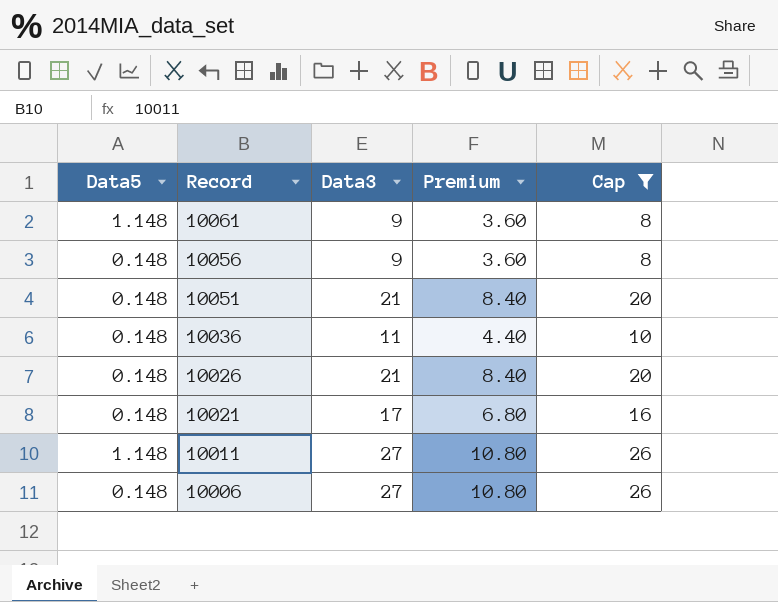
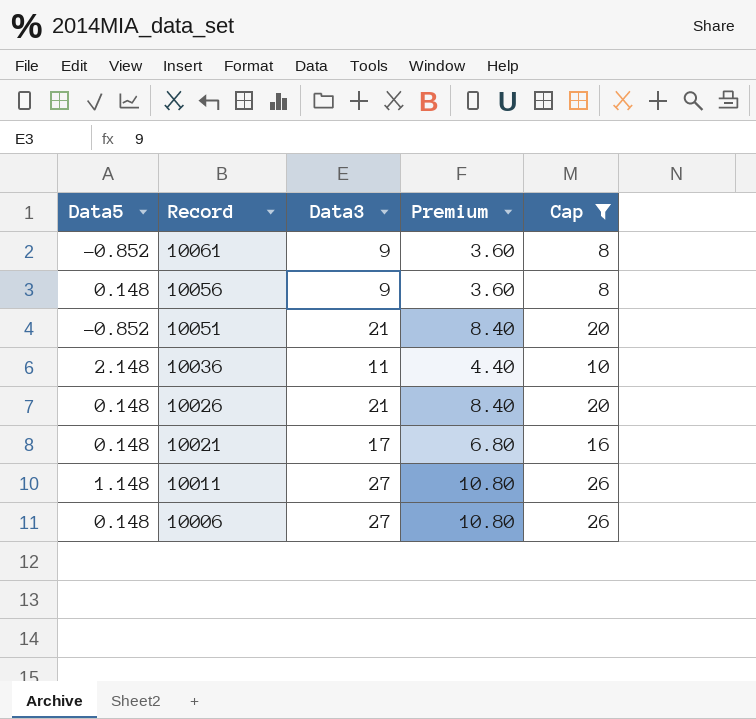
10061 | Data5: 1.148 -> -0.852
10051 | Data5: 0.148 -> -0.852
10036 | Data5: 0.148 -> 2.148

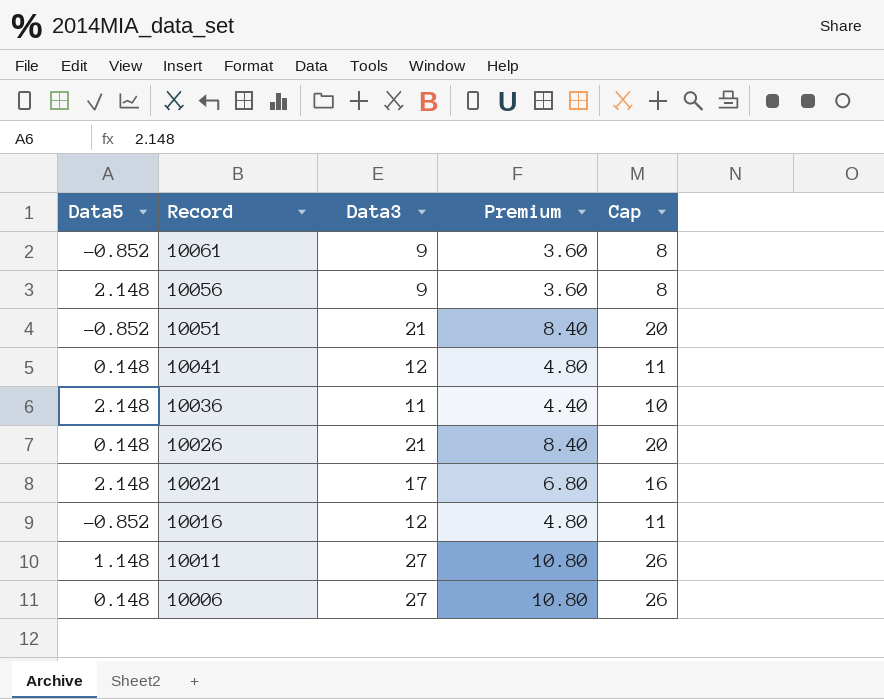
filter: Cap != 11 -> none
10056 | Data5: 0.148 -> 2.148
10021 | Data5: 0.148 -> 2.148

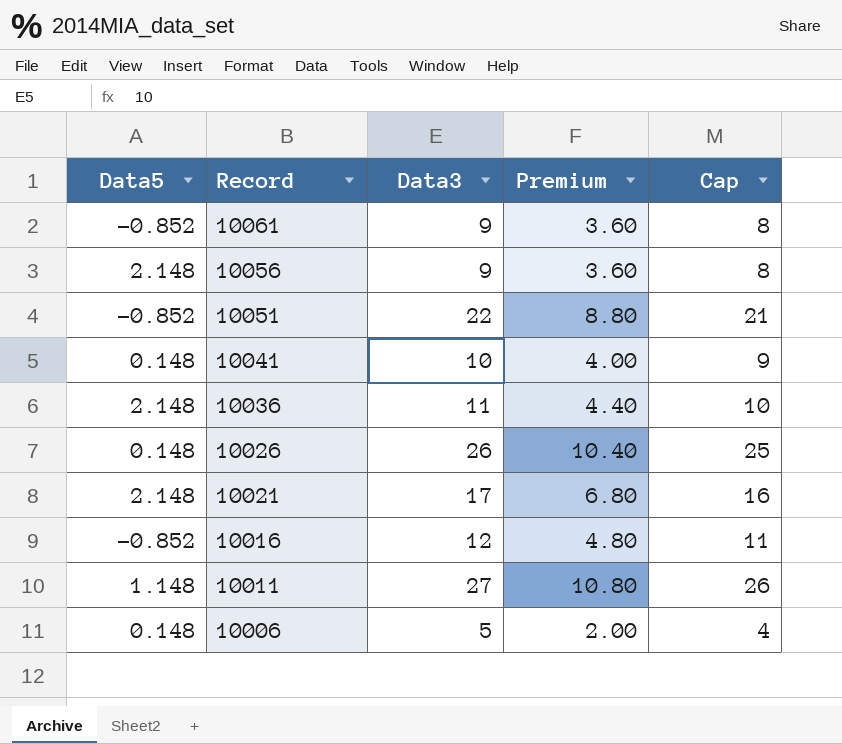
10051 | Data3: 21 -> 22
10051 | Premium: 8.40 -> 8.80
10051 | Cap: 20 -> 21
10041 | Data3: 12 -> 10
10041 | Premium: 4.80 -> 4.00
10041 | Cap: 11 -> 9
10026 | Data3: 21 -> 26
10026 | Premium: 8.40 -> 10.40
10026 | Cap: 20 -> 25
10006 | Data3: 27 -> 5
10006 | Premium: 10.80 -> 2.00
10006 | Cap: 26 -> 4

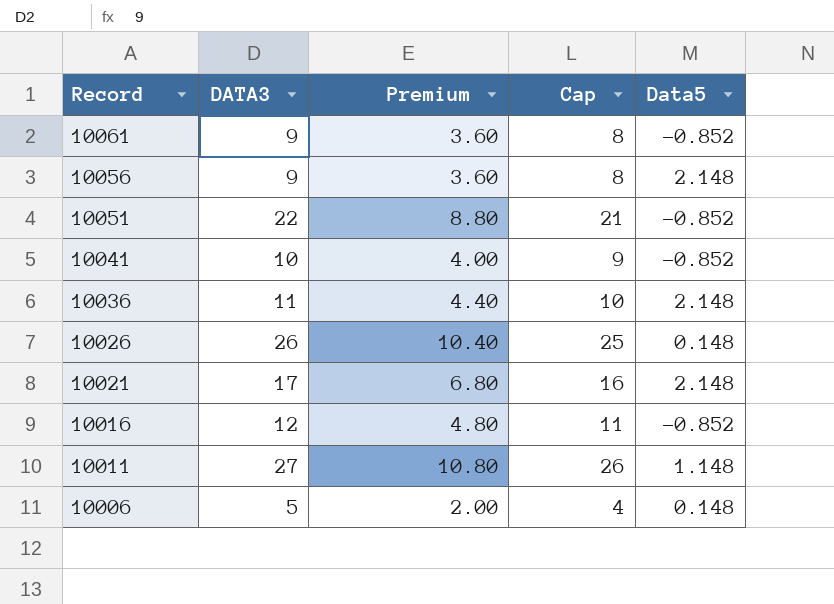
column name: Data3 -> DATA3
column Data5 | position: 1 -> 5
10041 | Data5: 0.148 -> -0.852

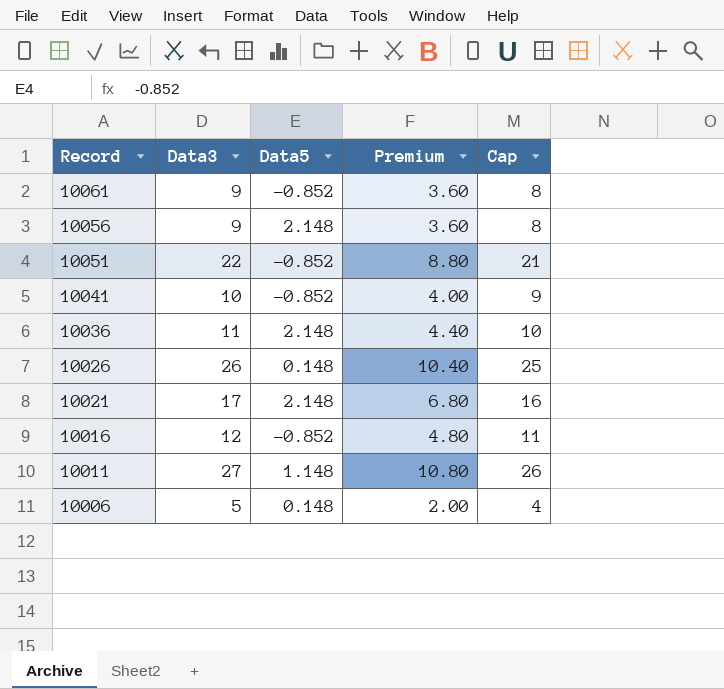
column name: DATA3 -> Data3
column Data5 | position: 5 -> 3

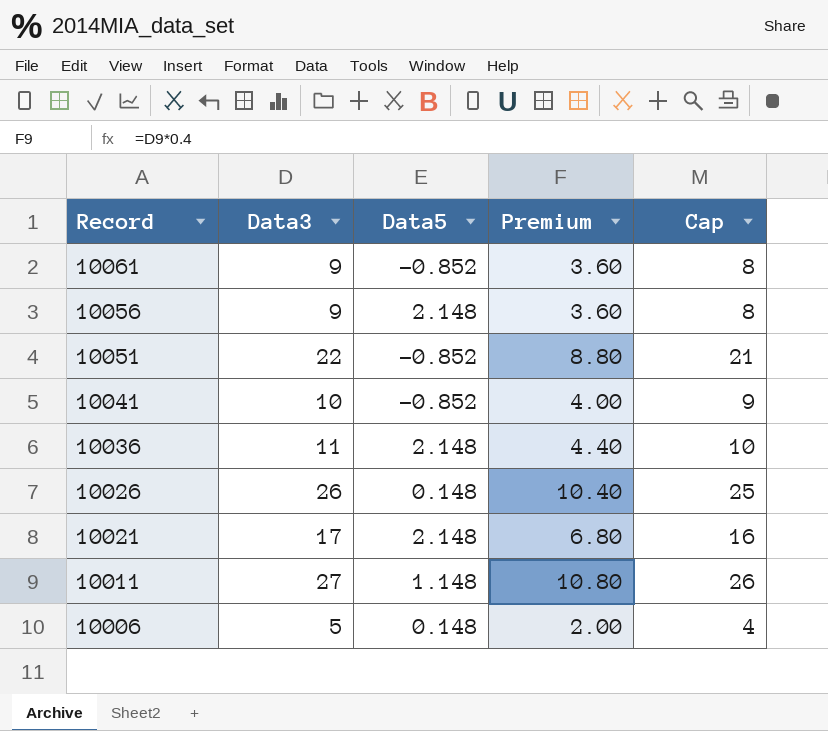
row 10016: 12 | -0.852 | 4.80 | 11 -> none

